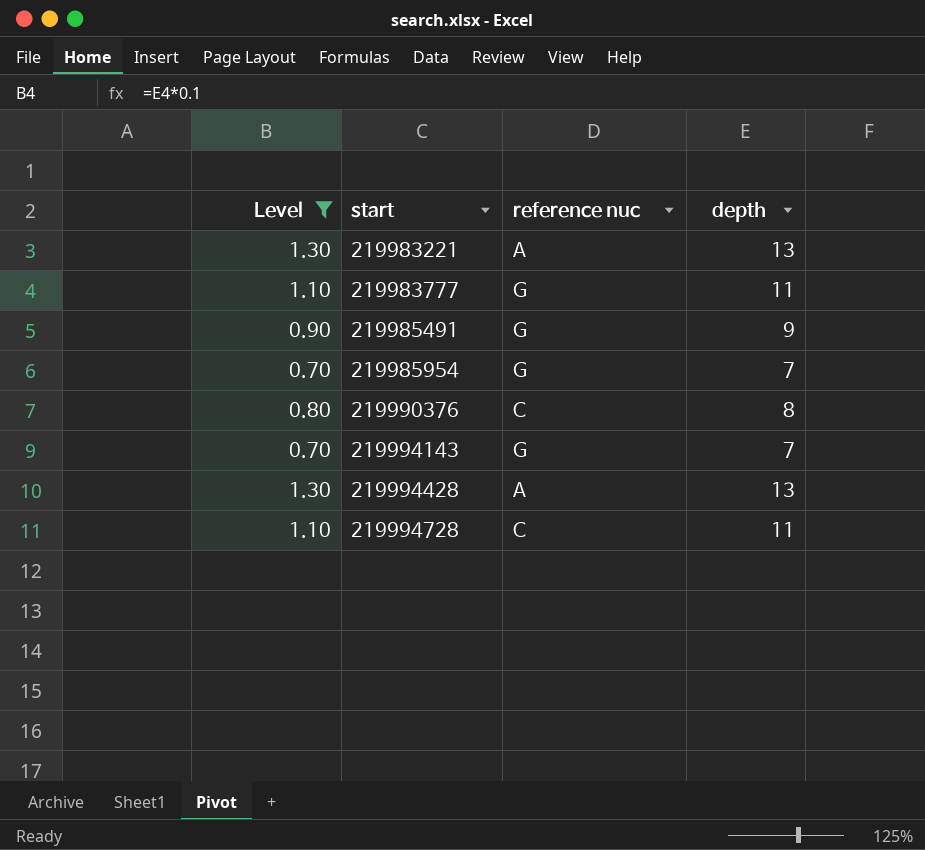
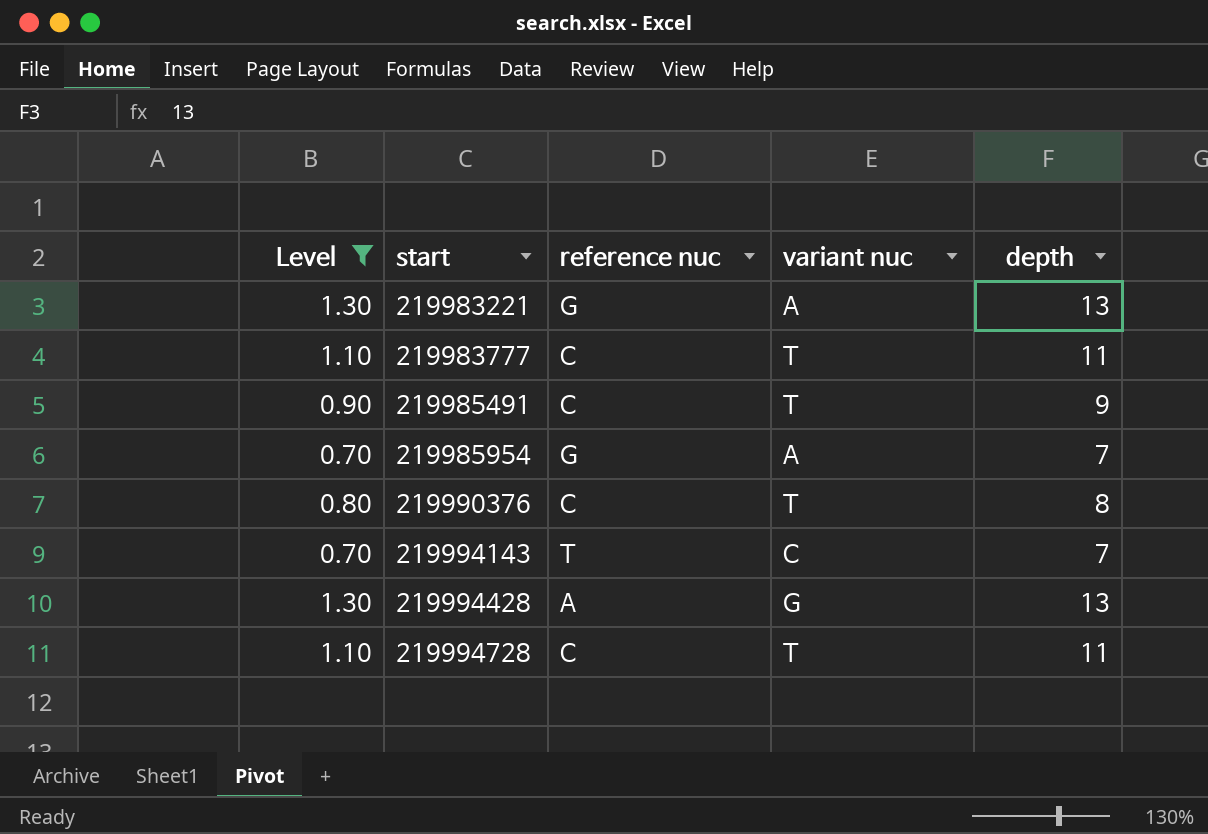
column variant nuc | position: none -> 4
219983221 | reference nuc: A -> G
219983777 | reference nuc: G -> C
219985491 | reference nuc: G -> C
219994143 | reference nuc: G -> T

